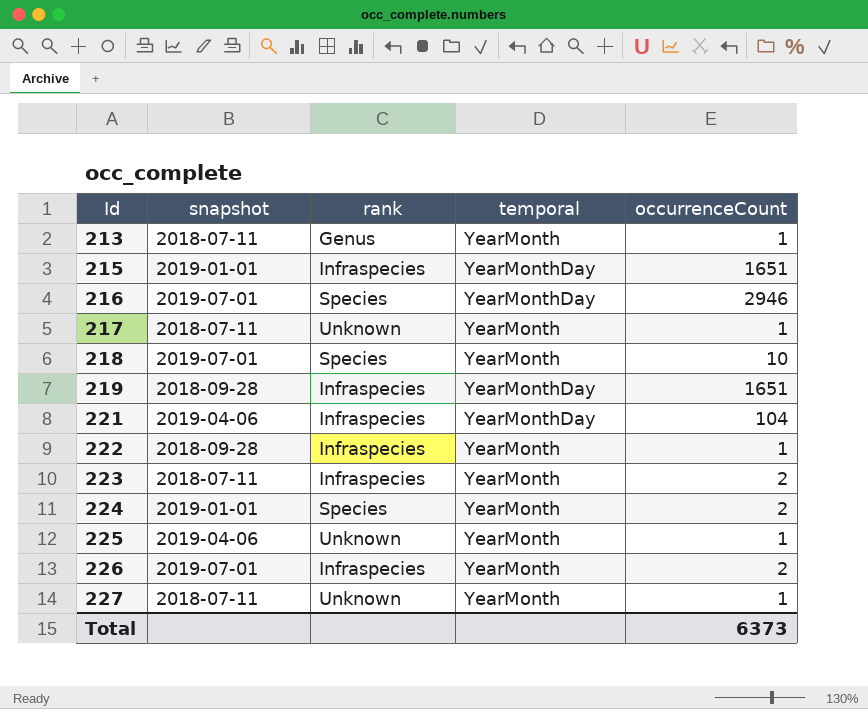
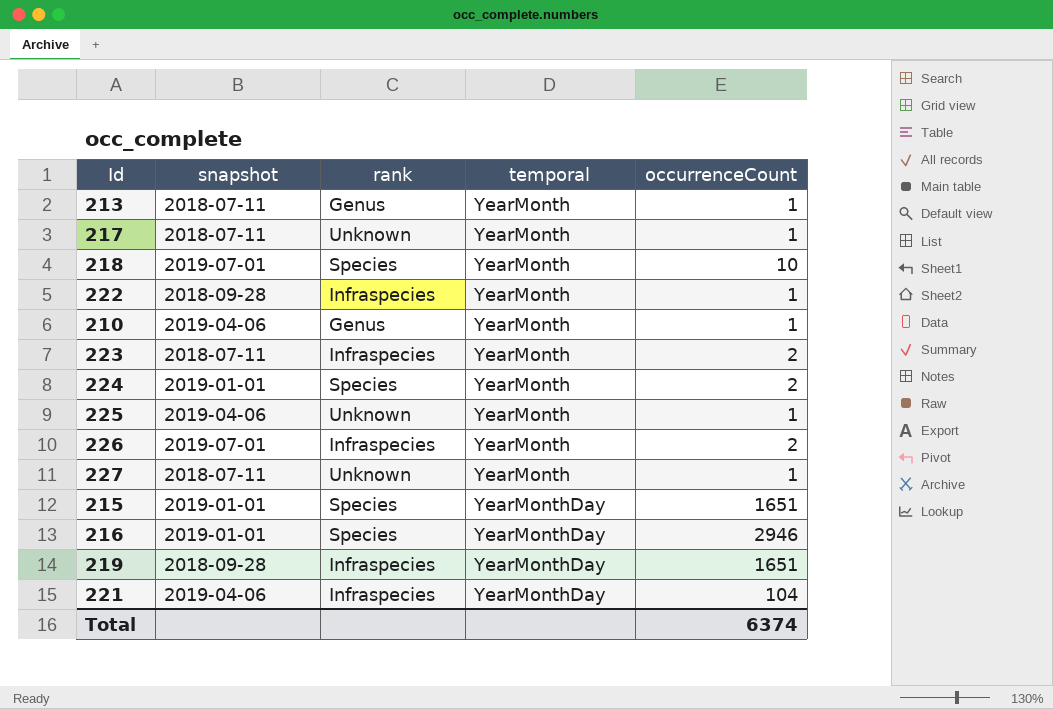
row order: Id ascending -> temporal ascending
row 210: none -> 2019-04-06 | Genus | YearMonth | 1
215 | rank: Infraspecies -> Species
216 | snapshot: 2019-07-01 -> 2019-01-01
Total | occurrenceCount: 6373 -> 6374

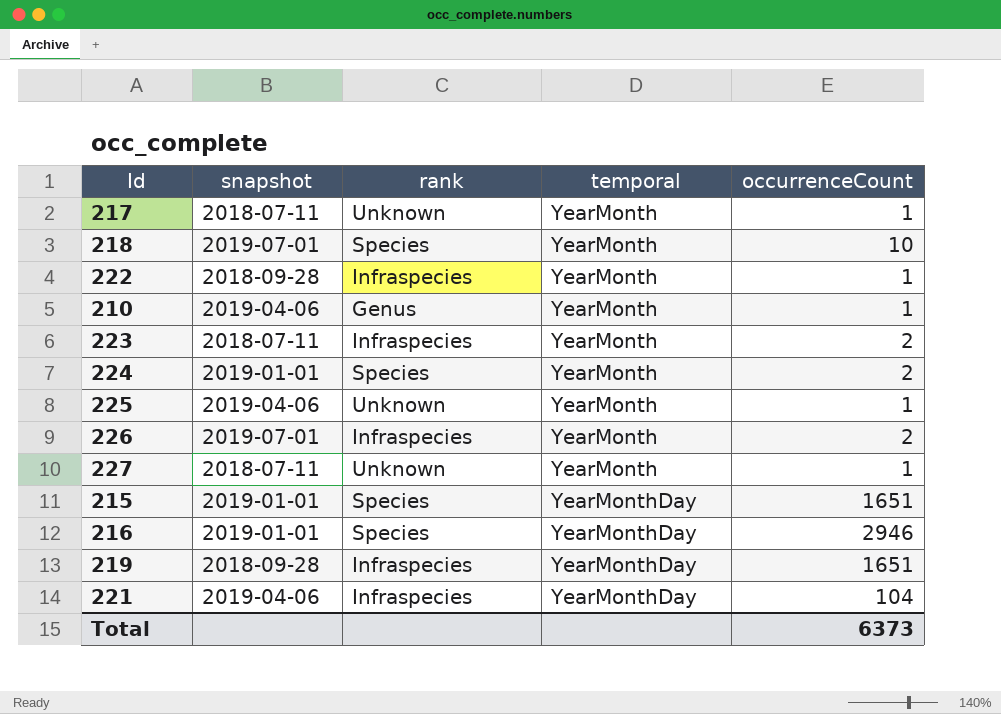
row 213: 2018-07-11 | Genus | YearMonth | 1 -> none
Total | occurrenceCount: 6374 -> 6373

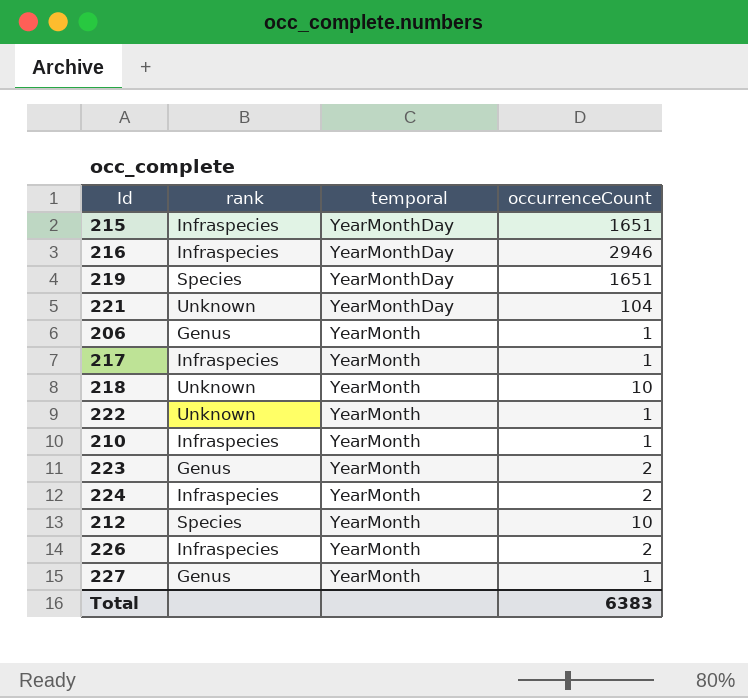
row order: temporal ascending -> temporal descending
column snapshot | position: 2 -> none
row 225: 2019-04-06 | Unknown | YearMonth | 1 -> none
215 | rank: Species -> Infraspecies
216 | rank: Species -> Infraspecies
219 | rank: Infraspecies -> Species
221 | rank: Infraspecies -> Unknown
row 206: none -> Genus | YearMonth | 1
217 | rank: Unknown -> Infraspecies
218 | rank: Species -> Unknown
222 | rank: Infraspecies -> Unknown
210 | rank: Genus -> Infraspecies
223 | rank: Infraspecies -> Genus
224 | rank: Species -> Infraspecies
row 212: none -> Species | YearMonth | 10
227 | rank: Unknown -> Genus
Total | occurrenceCount: 6373 -> 6383

